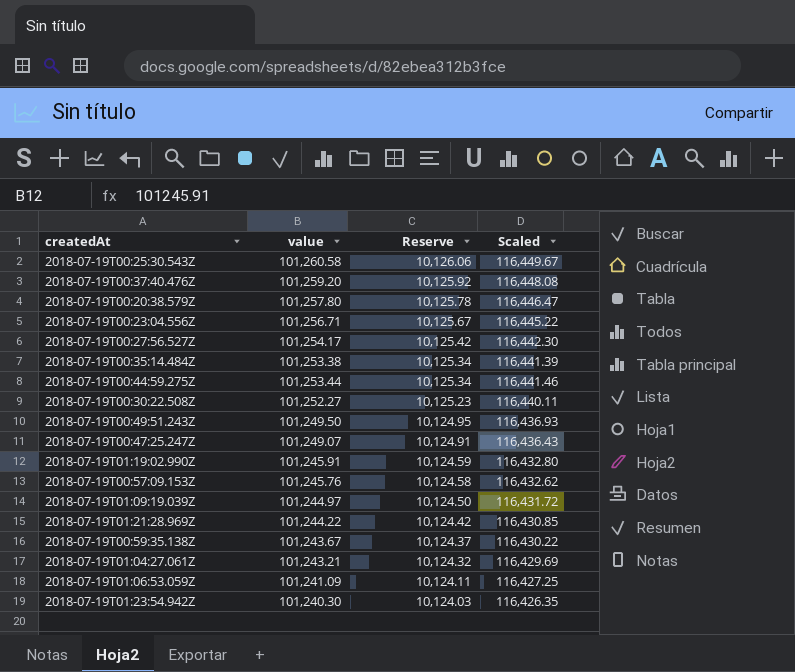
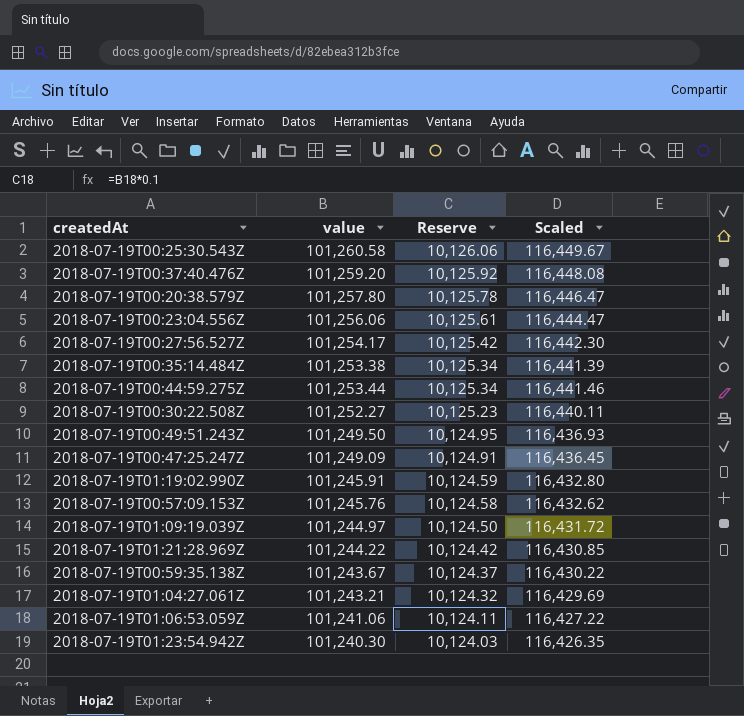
2018-07-19T00:23:04.556Z | value: 101,256.71 -> 101,256.06
2018-07-19T00:23:04.556Z | Reserve: 10,125.67 -> 10,125.61
2018-07-19T00:23:04.556Z | Scaled: 116,445.22 -> 116,444.47
2018-07-19T00:47:25.247Z | value: 101,249.07 -> 101,249.09
2018-07-19T00:47:25.247Z | Scaled: 116,436.43 -> 116,436.45
2018-07-19T01:06:53.059Z | value: 101,241.09 -> 101,241.06
2018-07-19T01:06:53.059Z | Scaled: 116,427.25 -> 116,427.22

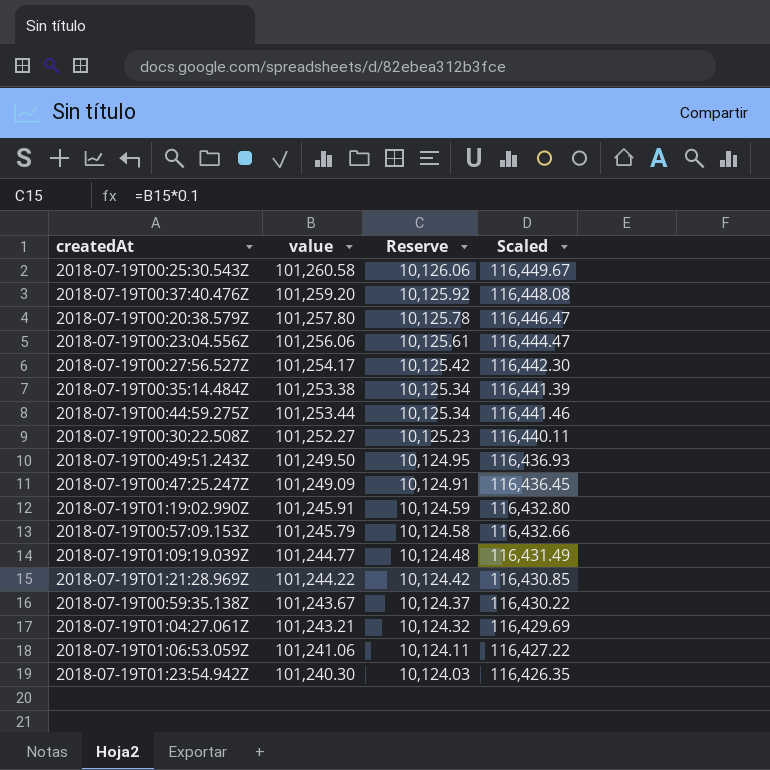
2018-07-19T00:57:09.153Z | value: 101,245.76 -> 101,245.79
2018-07-19T00:57:09.153Z | Scaled: 116,432.62 -> 116,432.66
2018-07-19T01:09:19.039Z | value: 101,244.97 -> 101,244.77
2018-07-19T01:09:19.039Z | Reserve: 10,124.50 -> 10,124.48
2018-07-19T01:09:19.039Z | Scaled: 116,431.72 -> 116,431.49

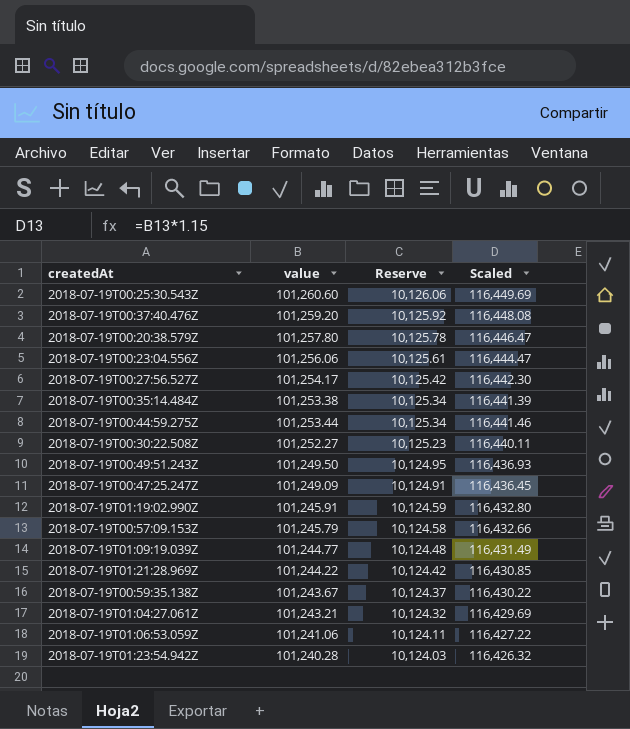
2018-07-19T00:25:30.543Z | value: 101,260.58 -> 101,260.60
2018-07-19T00:25:30.543Z | Scaled: 116,449.67 -> 116,449.69
2018-07-19T01:23:54.942Z | value: 101,240.30 -> 101,240.28
2018-07-19T01:23:54.942Z | Scaled: 116,426.35 -> 116,426.32

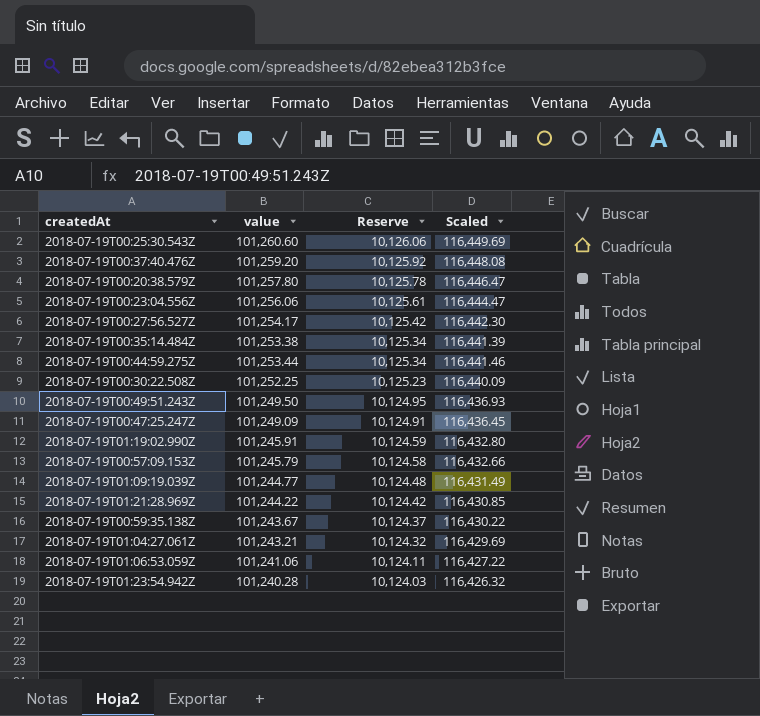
2018-07-19T00:30:22.508Z | value: 101,252.27 -> 101,252.25
2018-07-19T00:30:22.508Z | Scaled: 116,440.11 -> 116,440.09

